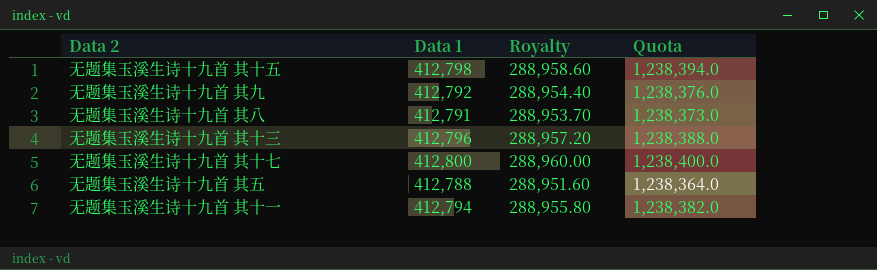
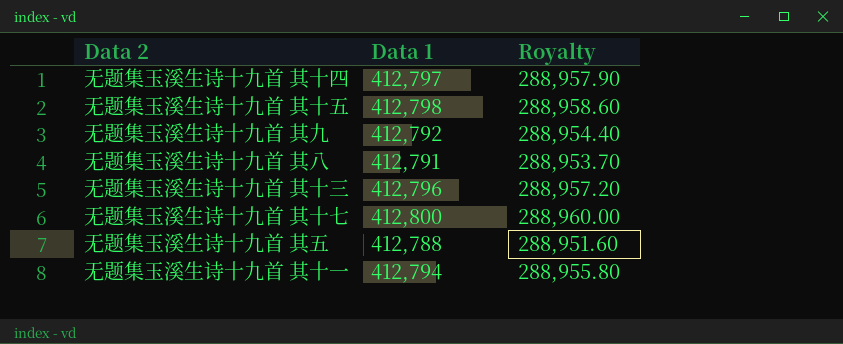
column Quota | formula: [Data 1] * 3 -> none
row 无题集玉溪生诗十九首 其十四: none -> 412,797 | 288,957.90

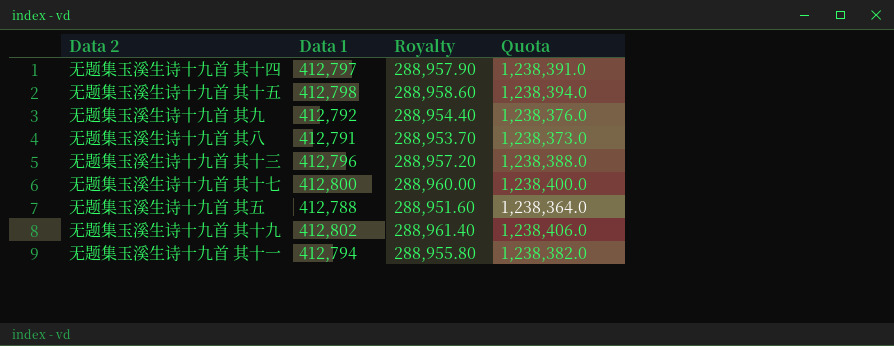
column Quota | formula: none -> [Data 1] * 3
row 无题集玉溪生诗十九首 其十九: none -> 412,802 | 288,961.40 | 1,238,406.0

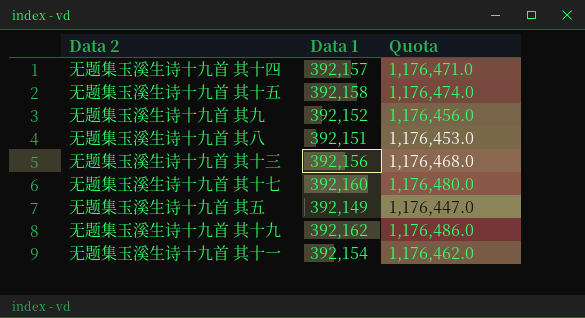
column Royalty | formula: [Data 1] * 0.7 -> none
无题集玉溪生诗十九首 其十四 | Data 1: 412,797 -> 392,157
无题集玉溪生诗十九首 其十四 | Quota: 1,238,391.0 -> 1,176,471.0
无题集玉溪生诗十九首 其十五 | Data 1: 412,798 -> 392,158
无题集玉溪生诗十九首 其十五 | Quota: 1,238,394.0 -> 1,176,474.0
无题集玉溪生诗十九首 其九 | Data 1: 412,792 -> 392,152
无题集玉溪生诗十九首 其九 | Quota: 1,238,376.0 -> 1,176,456.0
无题集玉溪生诗十九首 其八 | Data 1: 412,791 -> 392,151
无题集玉溪生诗十九首 其八 | Quota: 1,238,373.0 -> 1,176,453.0
无题集玉溪生诗十九首 其十三 | Data 1: 412,796 -> 392,156
无题集玉溪生诗十九首 其十三 | Quota: 1,238,388.0 -> 1,176,468.0
无题集玉溪生诗十九首 其十七 | Data 1: 412,800 -> 392,160
无题集玉溪生诗十九首 其十七 | Quota: 1,238,400.0 -> 1,176,480.0
无题集玉溪生诗十九首 其五 | Data 1: 412,788 -> 392,149
无题集玉溪生诗十九首 其五 | Quota: 1,238,364.0 -> 1,176,447.0
无题集玉溪生诗十九首 其十九 | Data 1: 412,802 -> 392,162
无题集玉溪生诗十九首 其十九 | Quota: 1,238,406.0 -> 1,176,486.0
无题集玉溪生诗十九首 其十一 | Data 1: 412,794 -> 392,154
无题集玉溪生诗十九首 其十一 | Quota: 1,238,382.0 -> 1,176,462.0

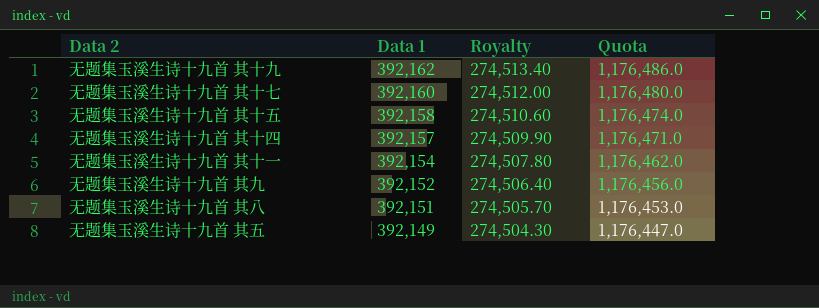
row order: none -> Data 1 descending
column Royalty | formula: none -> [Data 1] * 0.7
row 无题集玉溪生诗十九首 其十三: 392,156 | 1,176,468.0 -> none

